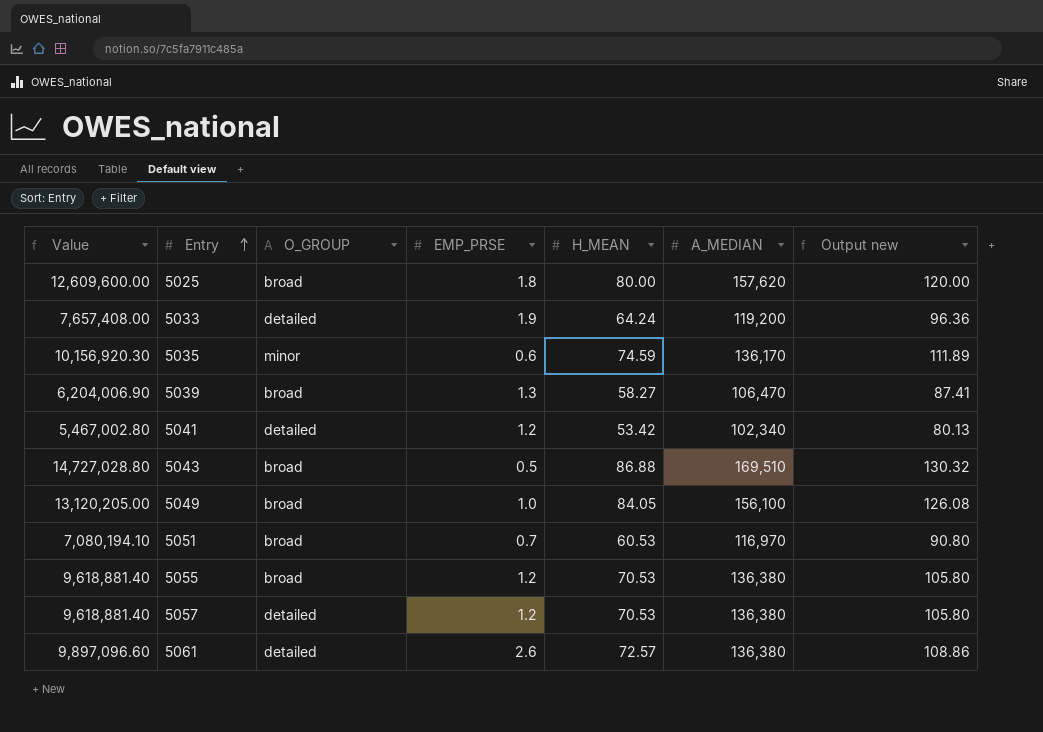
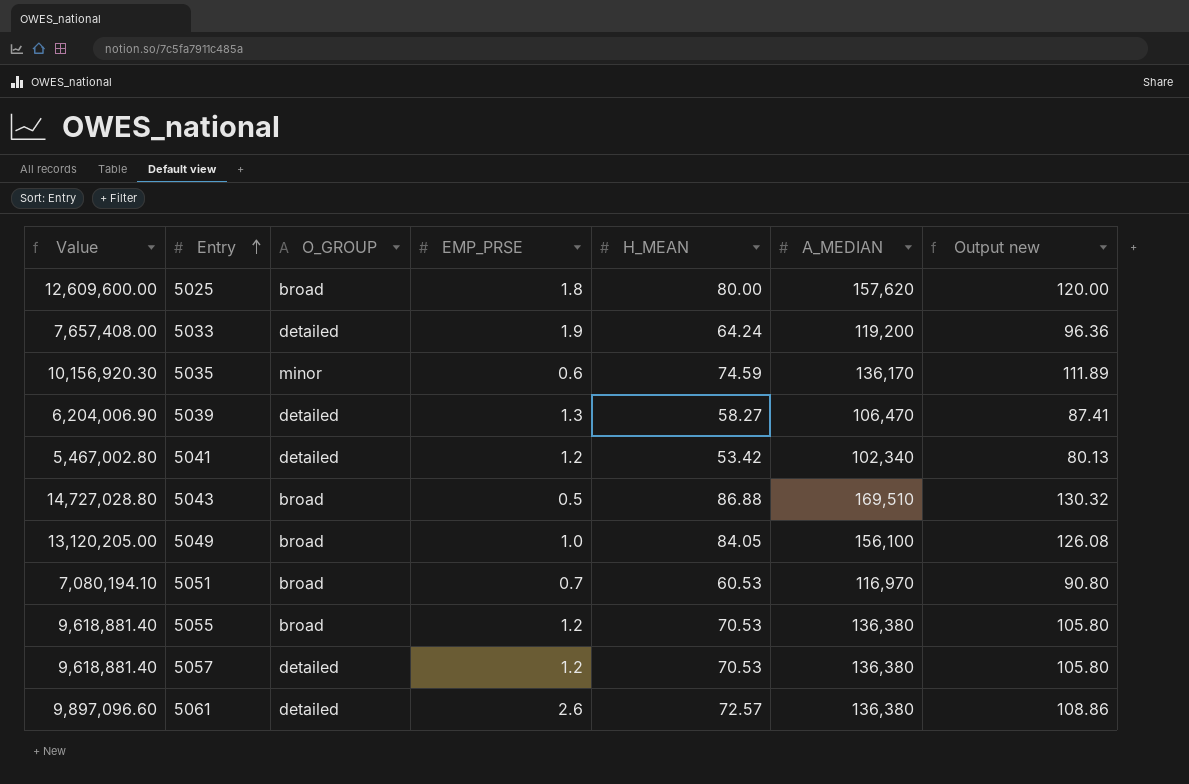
5039 | O_GROUP: broad -> detailed

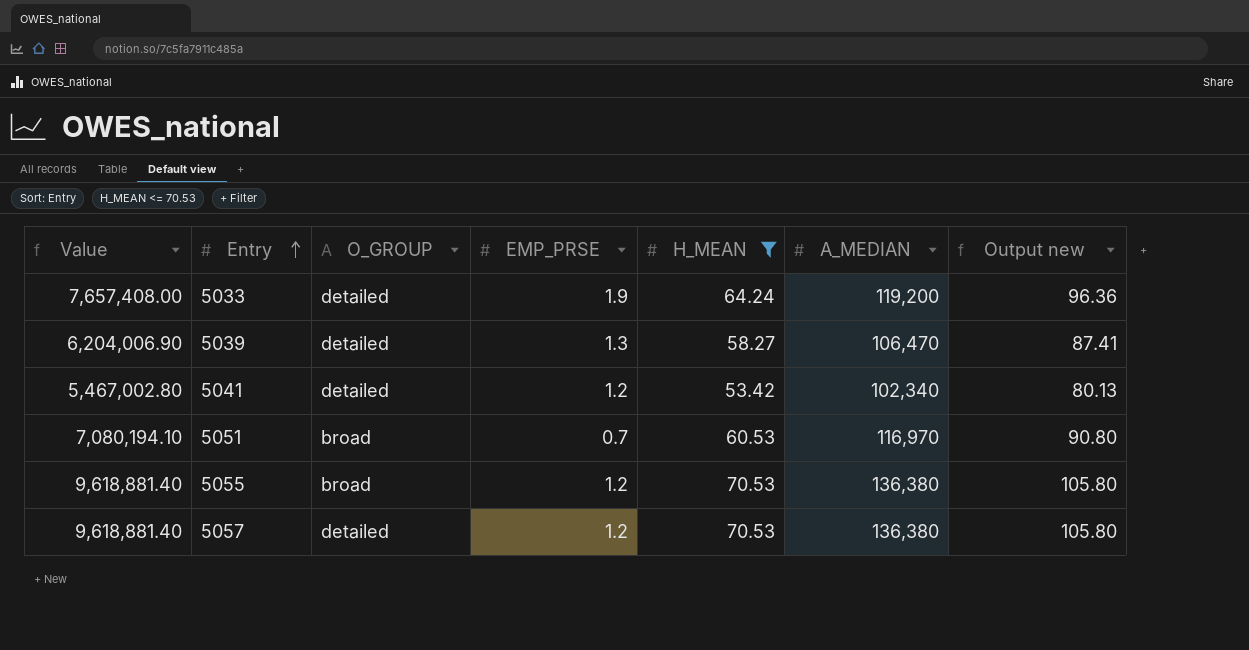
filter: none -> H_MEAN <= 70.53

